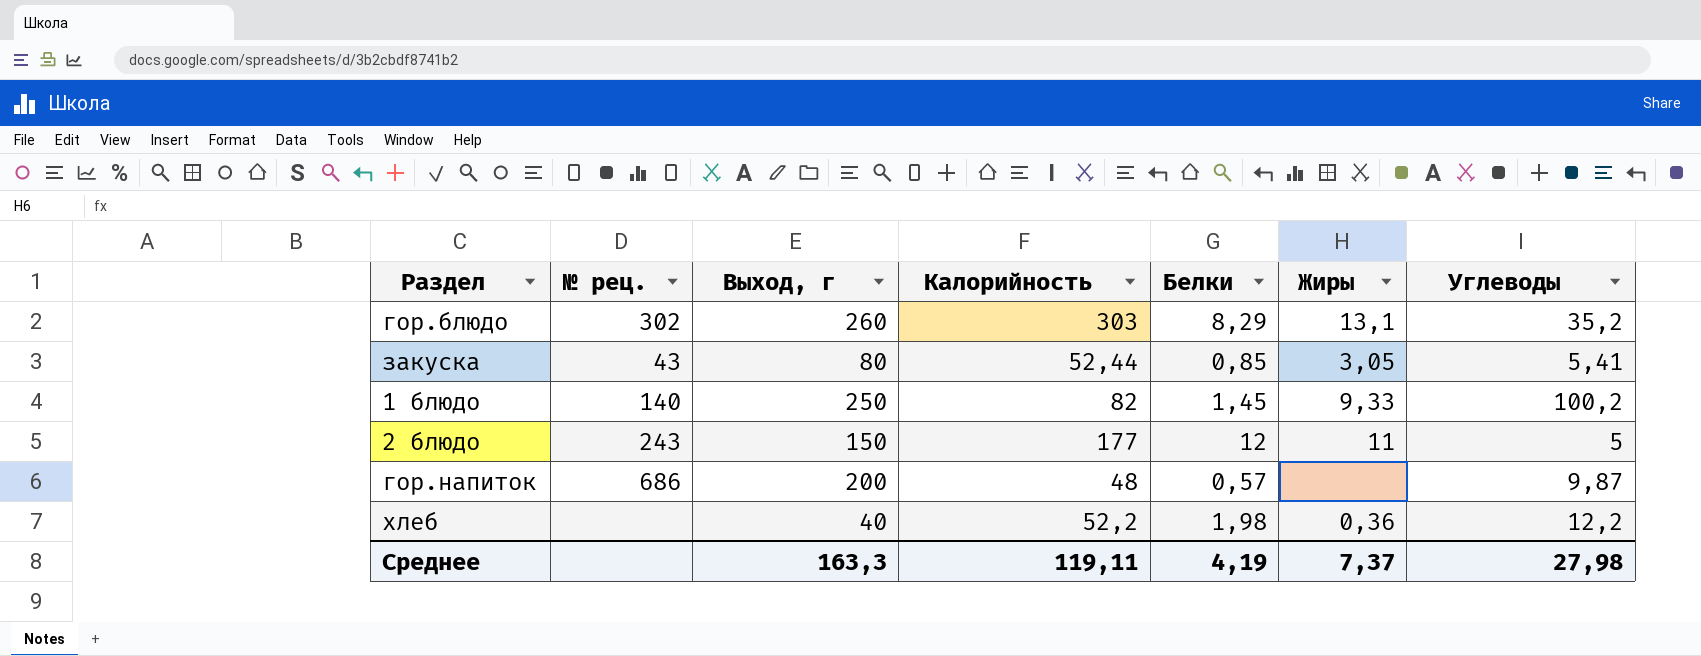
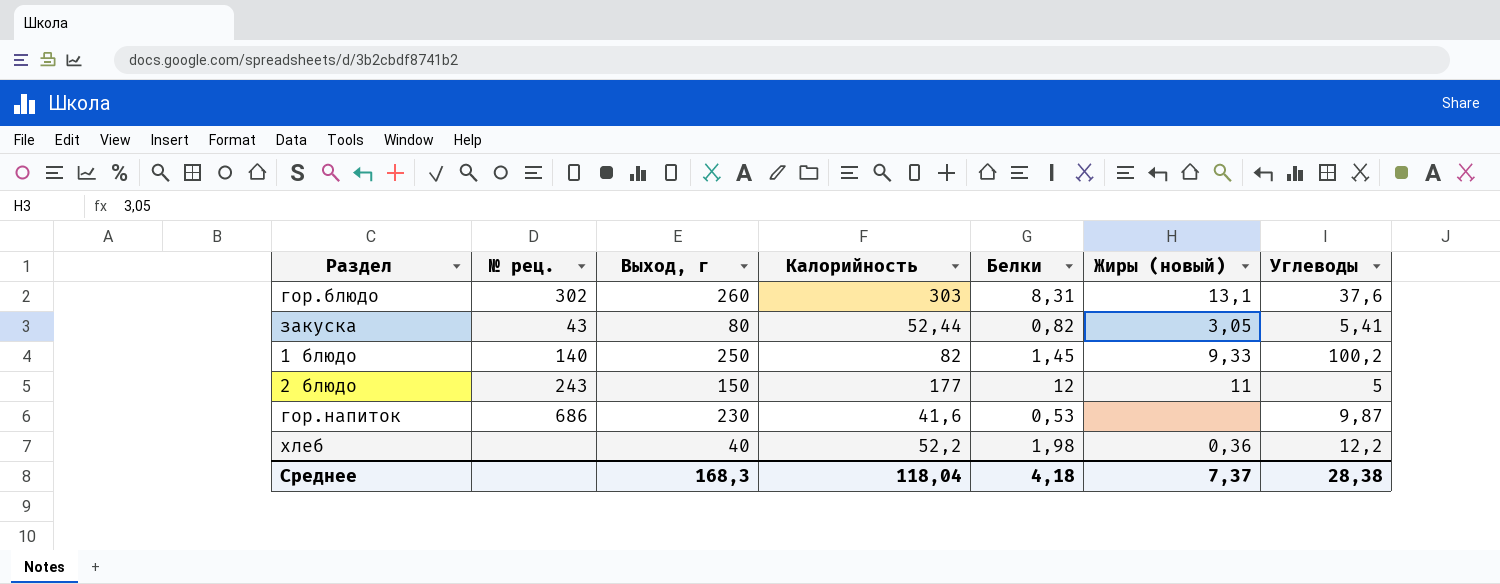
column name: Жиры -> Жиры (новый)
гор.блюдо | Белки: 8,29 -> 8,31
гор.блюдо | Углеводы: 35,2 -> 37,6
закуска | Белки: 0,85 -> 0,82
гор.напиток | Выход, г: 200 -> 230
гор.напиток | Калорийность: 48 -> 41,6
гор.напиток | Белки: 0,57 -> 0,53
Среднее | Выход, г: 163,3 -> 168,3
Среднее | Калорийность: 119,11 -> 118,04
Среднее | Белки: 4,19 -> 4,18
Среднее | Углеводы: 27,98 -> 28,38

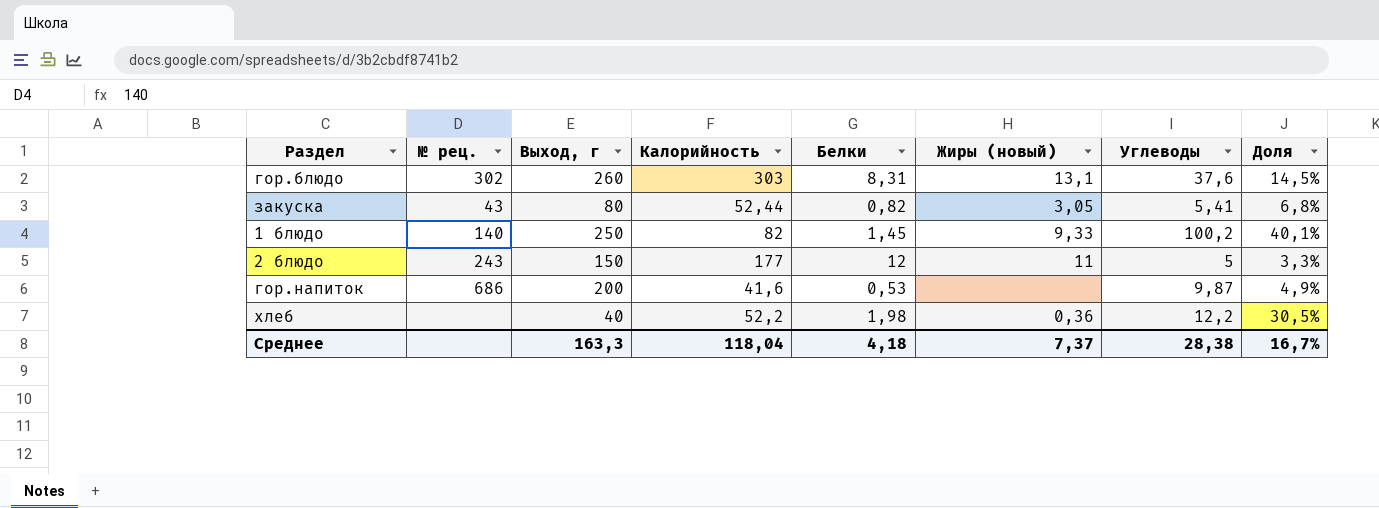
column Доля | formula: none -> [Углеводы] / [Выход, г]
гор.напиток | Выход, г: 230 -> 200
Среднее | Выход, г: 168,3 -> 163,3

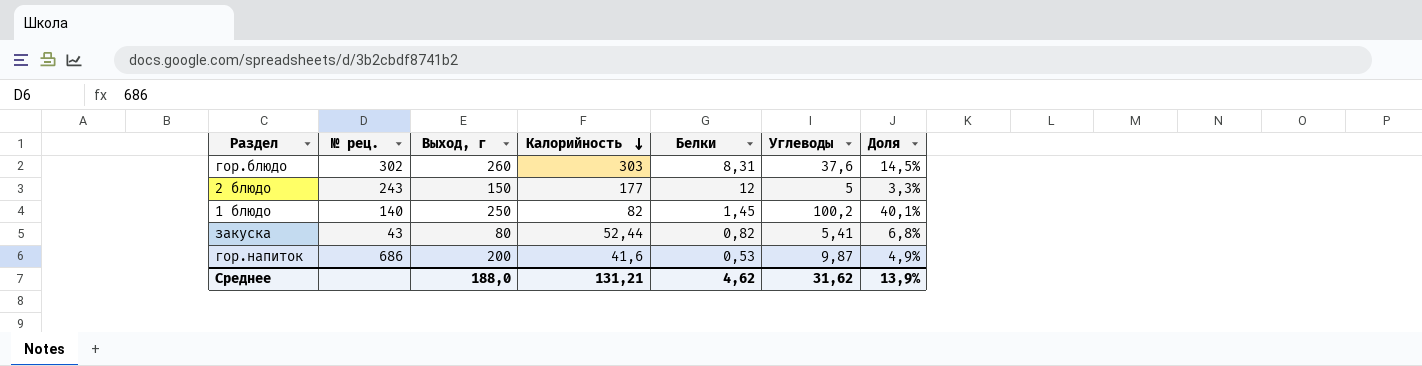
row order: none -> Калорийность descending
column Жиры (новый) | position: 6 -> none
row хлеб: none | 40 | 52,2 | 1,98 | 0,36 | 12,2 | 30,5% -> none
Среднее | Выход, г: 163,3 -> 188,0
Среднее | Калорийность: 118,04 -> 131,21
Среднее | Белки: 4,18 -> 4,62
Среднее | Углеводы: 28,38 -> 31,62
Среднее | Доля: 16,7% -> 13,9%

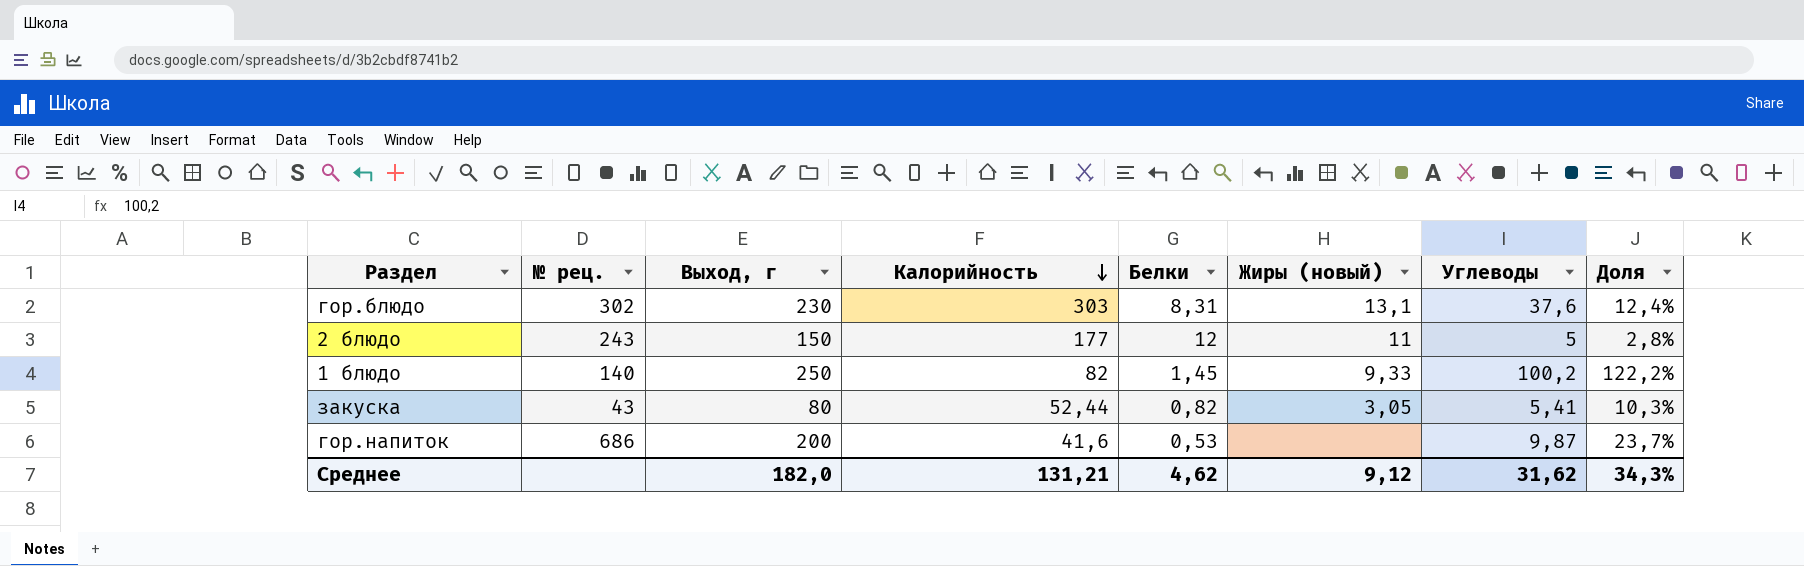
column Жиры (новый) | position: none -> 6
column Доля | formula: [Углеводы] / [Выход, г] -> [Углеводы] / [Калорийность]
гор.блюдо | Выход, г: 260 -> 230
Среднее | Выход, г: 188,0 -> 182,0
Среднее | Доля: 13,9% -> 34,3%

